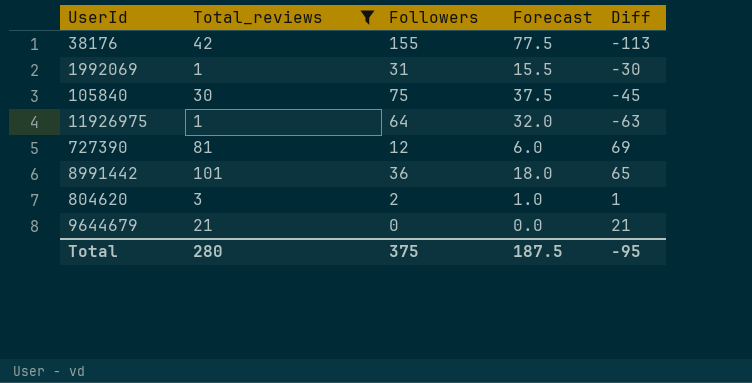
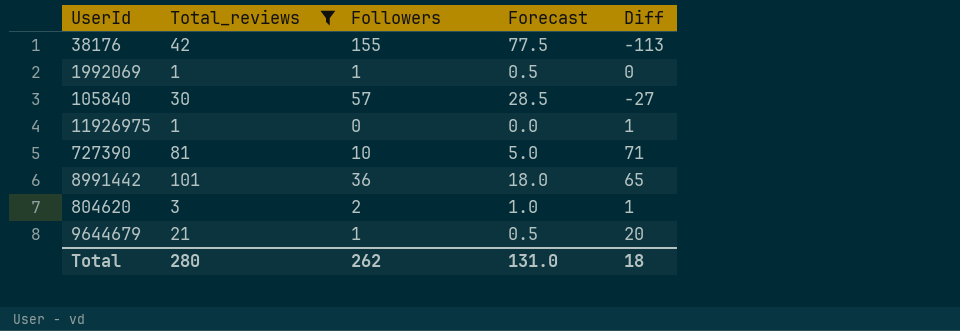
1992069 | Followers: 31 -> 1
1992069 | Forecast: 15.5 -> 0.5
1992069 | Diff: -30 -> 0
105840 | Followers: 75 -> 57
105840 | Forecast: 37.5 -> 28.5
105840 | Diff: -45 -> -27
11926975 | Followers: 64 -> 0
11926975 | Forecast: 32.0 -> 0.0
11926975 | Diff: -63 -> 1
727390 | Followers: 12 -> 10
727390 | Forecast: 6.0 -> 5.0
727390 | Diff: 69 -> 71
9644679 | Followers: 0 -> 1
9644679 | Forecast: 0.0 -> 0.5
9644679 | Diff: 21 -> 20
Total | Followers: 375 -> 262
Total | Forecast: 187.5 -> 131.0
Total | Diff: -95 -> 18

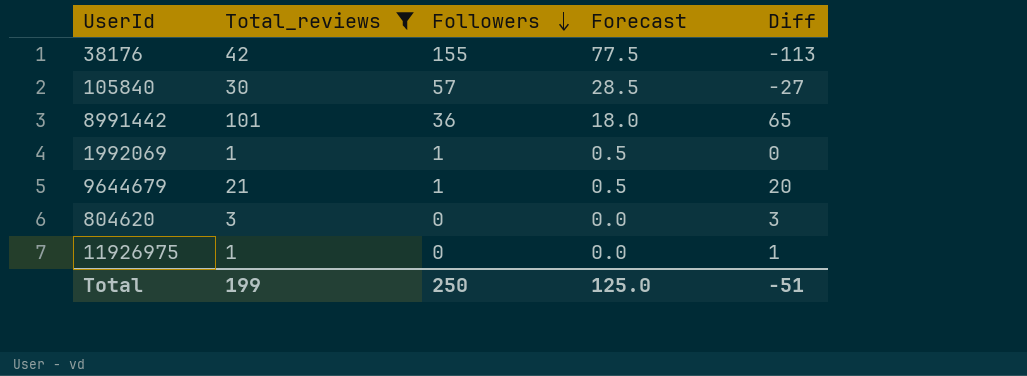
row order: none -> Followers descending
row 727390: 81 | 10 | 5.0 | 71 -> none
804620 | Followers: 2 -> 0
804620 | Forecast: 1.0 -> 0.0
804620 | Diff: 1 -> 3
Total | Total_reviews: 280 -> 199
Total | Followers: 262 -> 250
Total | Forecast: 131.0 -> 125.0
Total | Diff: 18 -> -51

